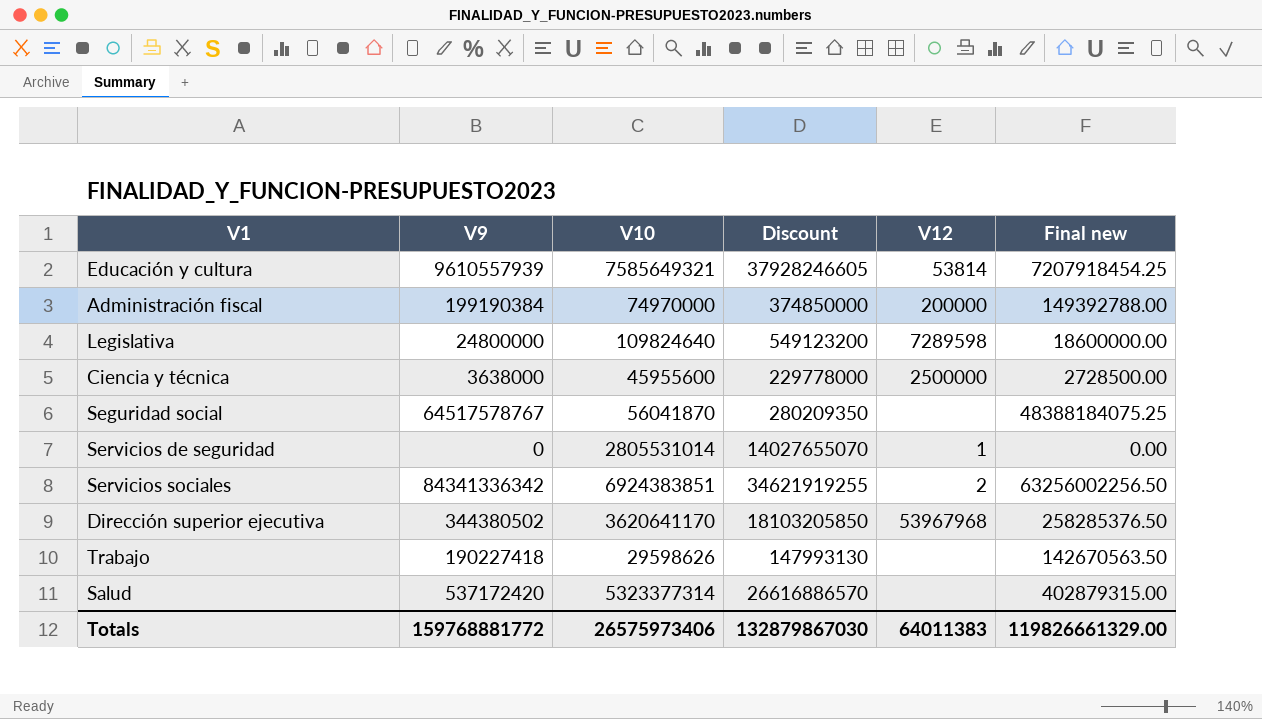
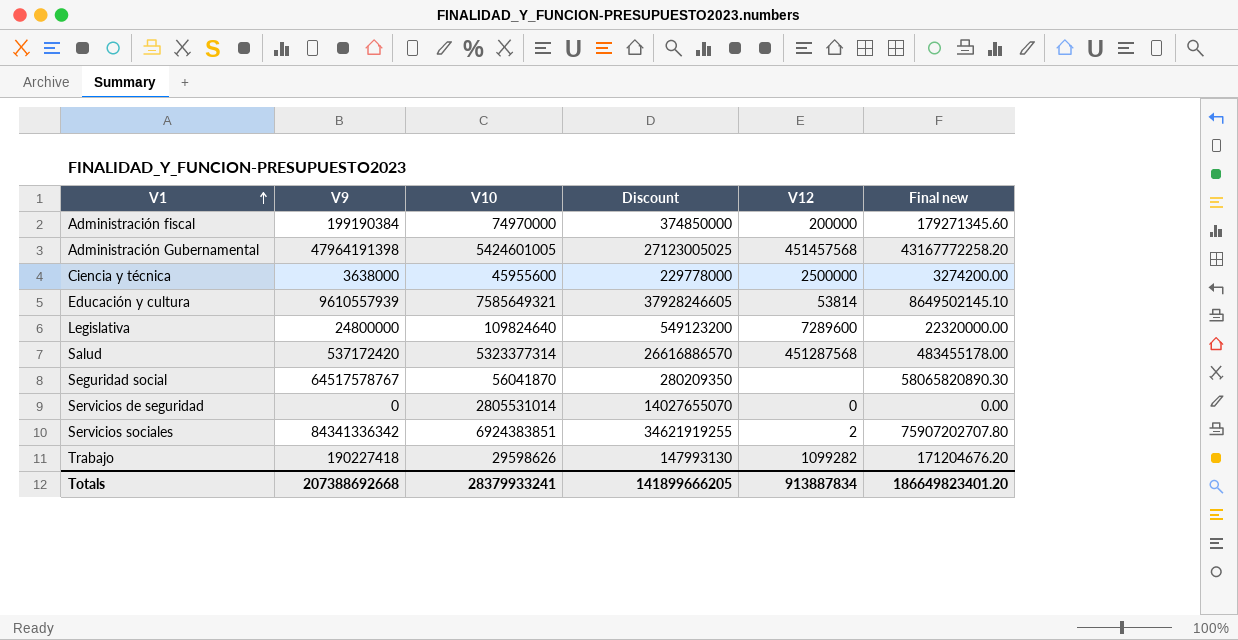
row order: none -> V1 ascending
column Final new | formula: [V9] * 0.75 -> [V9] * 0.9
row Dirección superior ejecutiva: 344380502 | 3620641170 | 18103205850 | 53967968 | 258285376.50 -> none
row Administración Gubernamental: none -> 47964191398 | 5424601005 | 27123005025 | 451457568 | 43167772258.20
Legislativa | V12: 7289598 -> 7289600
Salud | V12: none -> 451287568
Servicios de seguridad | V12: 1 -> 0
Trabajo | V12: none -> 1099282
Totals | V9: 159768881772 -> 207388692668
Totals | V10: 26575973406 -> 28379933241
Totals | Discount: 132879867030 -> 141899666205
Totals | V12: 64011383 -> 913887834
Totals | Final new: 119826661329.00 -> 186649823401.20

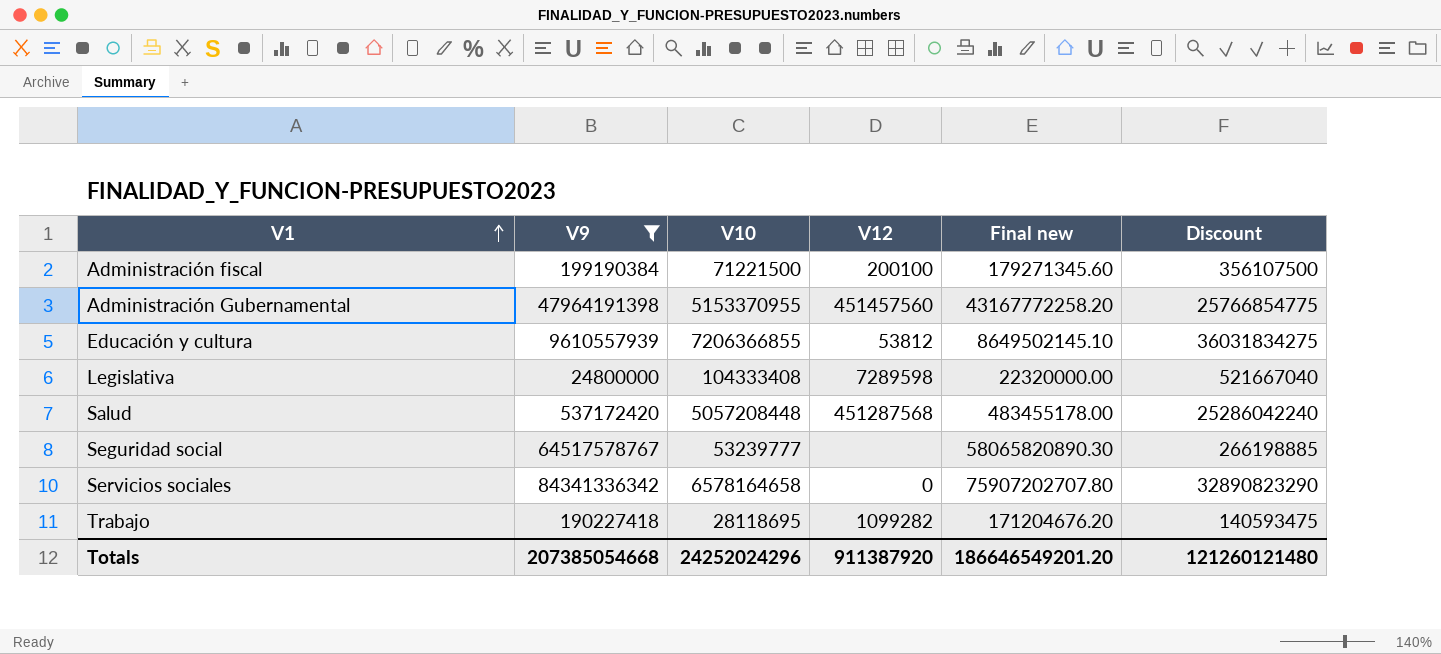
filter: none -> V9 >= 24800000
column Discount | position: 4 -> 6
Administración fiscal | V10: 74970000 -> 71221500
Administración fiscal | V12: 200000 -> 200100
Administración fiscal | Discount: 374850000 -> 356107500
Administración Gubernamental | V10: 5424601005 -> 5153370955
Administración Gubernamental | V12: 451457568 -> 451457560
Administración Gubernamental | Discount: 27123005025 -> 25766854775
Educación y cultura | V10: 7585649321 -> 7206366855
Educación y cultura | V12: 53814 -> 53812
Educación y cultura | Discount: 37928246605 -> 36031834275
Legislativa | V10: 109824640 -> 104333408
Legislativa | V12: 7289600 -> 7289598
Legislativa | Discount: 549123200 -> 521667040
Salud | V10: 5323377314 -> 5057208448
Salud | Discount: 26616886570 -> 25286042240
Seguridad social | V10: 56041870 -> 53239777
Seguridad social | Discount: 280209350 -> 266198885
Servicios sociales | V10: 6924383851 -> 6578164658
Servicios sociales | V12: 2 -> 0
Servicios sociales | Discount: 34621919255 -> 32890823290
Trabajo | V10: 29598626 -> 28118695
Trabajo | Discount: 147993130 -> 140593475
Totals | V9: 207388692668 -> 207385054668
Totals | V10: 28379933241 -> 24252024296
Totals | V12: 913887834 -> 911387920
Totals | Final new: 186649823401.20 -> 186646549201.20
Totals | Discount: 141899666205 -> 121260121480

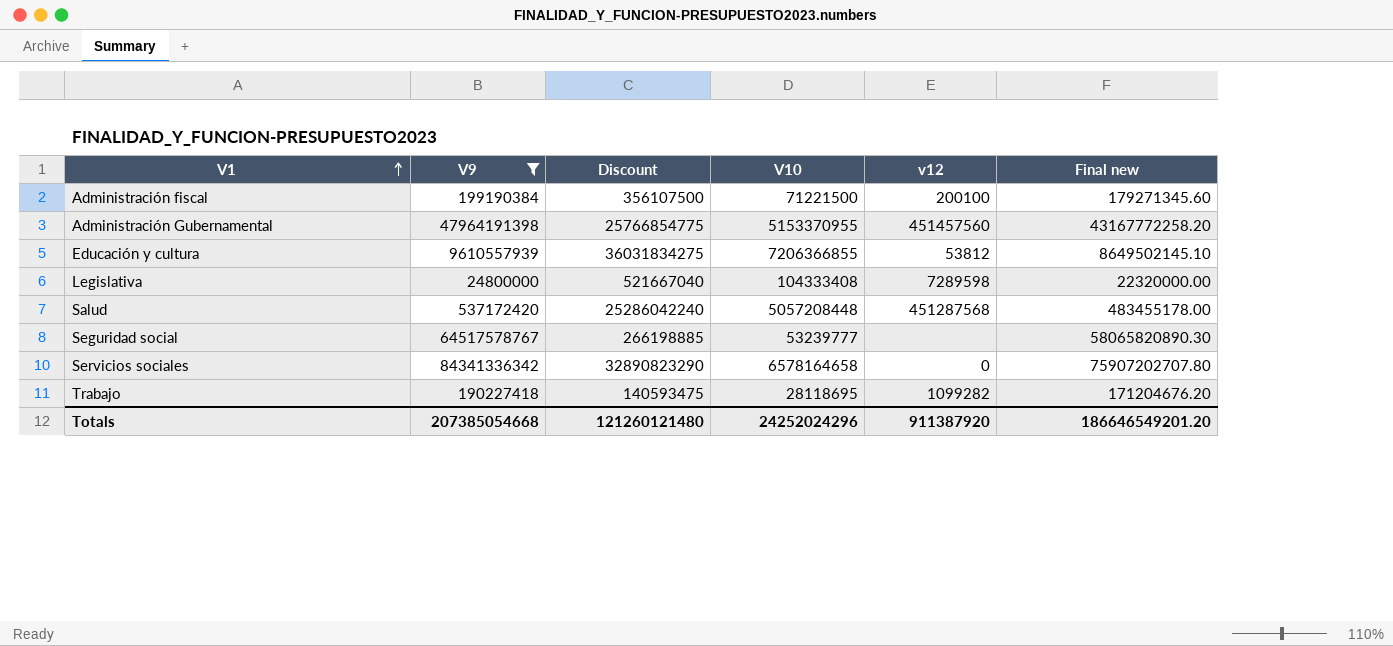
column Discount | position: 6 -> 3
column name: V12 -> v12

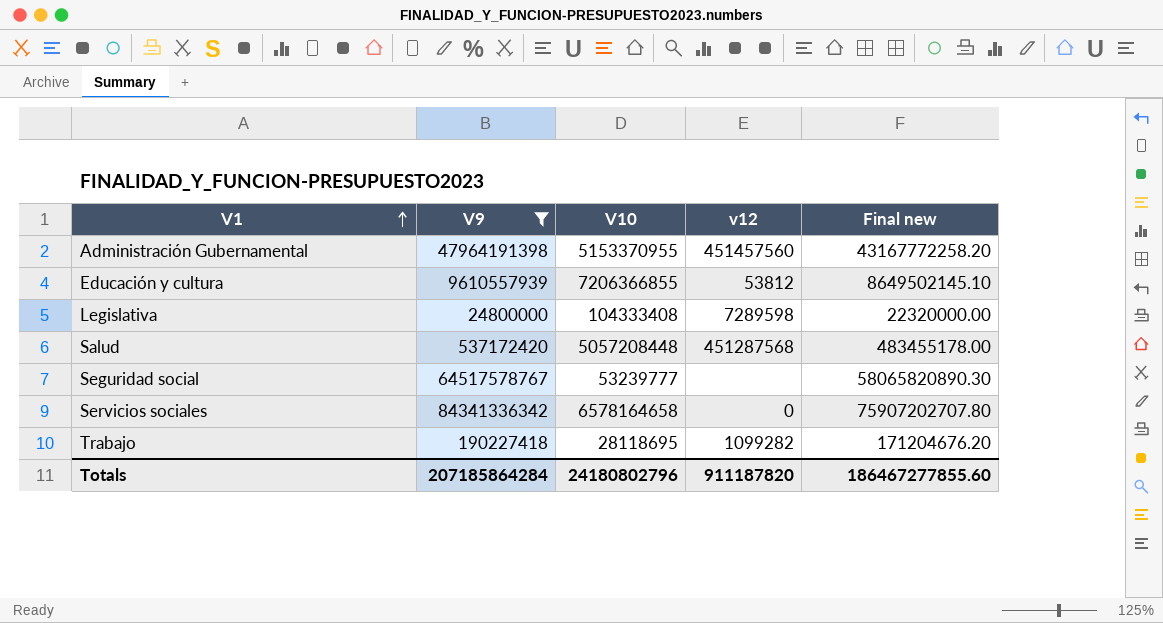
column Discount | formula: [V10] * 5 -> none
row Administración fiscal: 199190384 | 356107500 | 71221500 | 200100 | 179271345.60 -> none
Totals | V9: 207385054668 -> 207185864284
Totals | V10: 24252024296 -> 24180802796
Totals | v12: 911387920 -> 911187820
Totals | Final new: 186646549201.20 -> 186467277855.60

